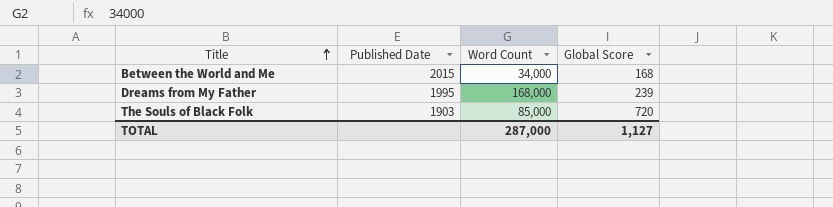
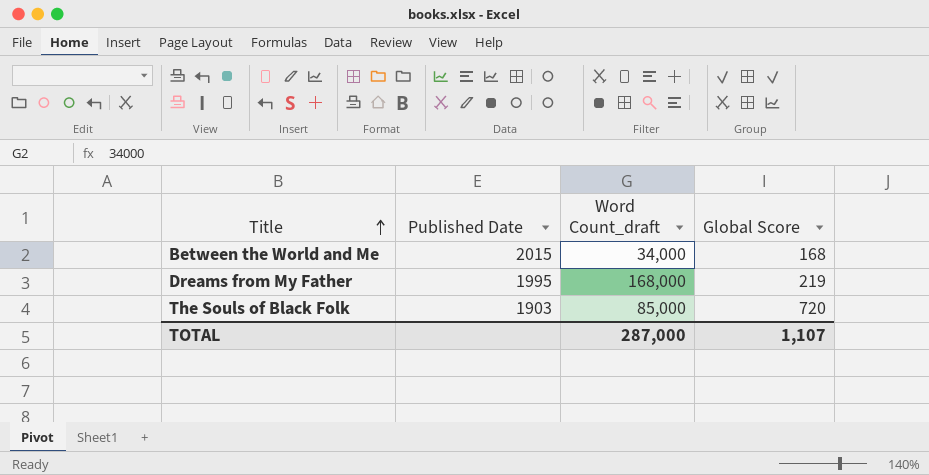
column name: Word Count -> Word Count_draft
Dreams from My Father | Global Score: 239 -> 219
TOTAL | Global Score: 1,127 -> 1,107

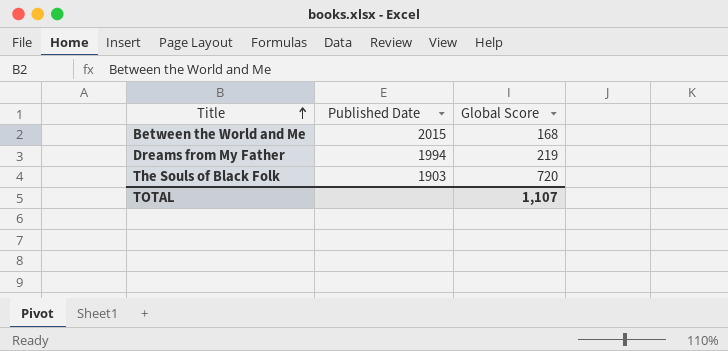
column Word Count_draft | position: 3 -> none
Dreams from My Father | Published Date: 1995 -> 1994

